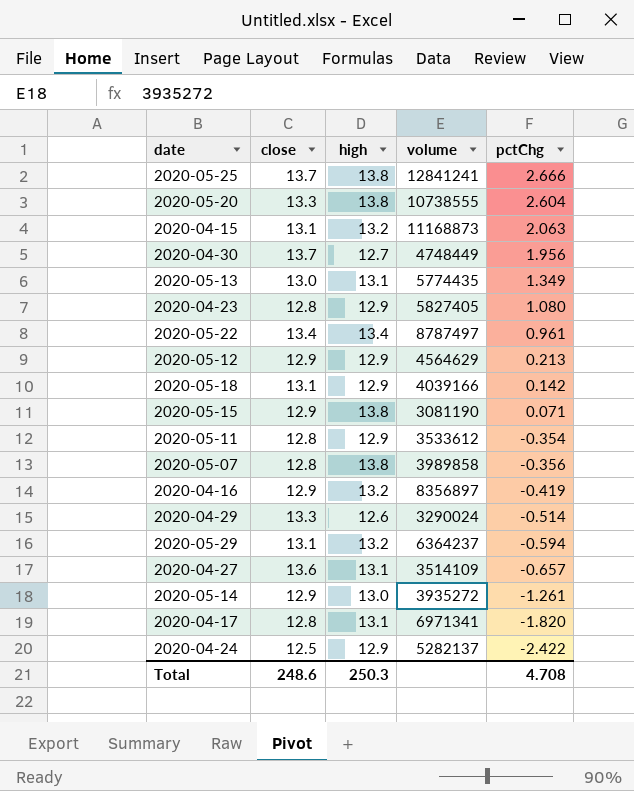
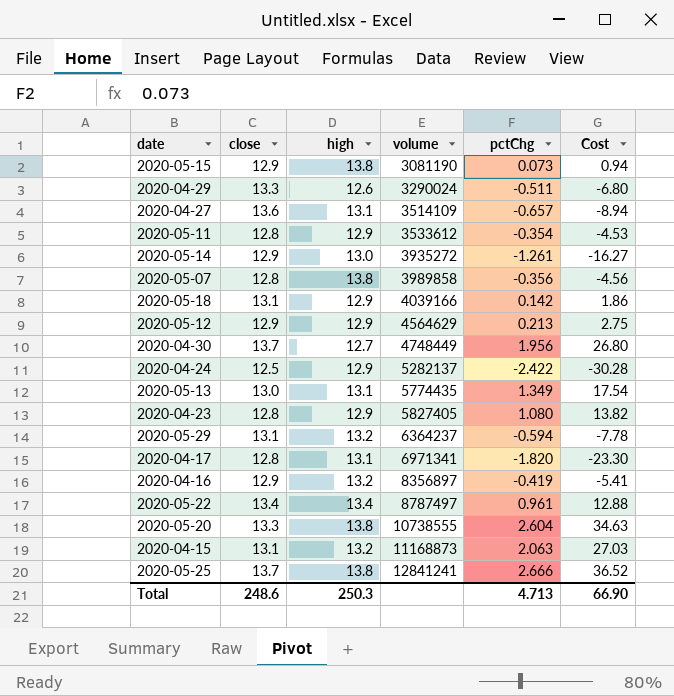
row order: pctChg descending -> volume ascending
column Cost | formula: none -> [close] * [pctChg]
2020-05-15 | pctChg: 0.071 -> 0.073
2020-04-29 | pctChg: -0.514 -> -0.511
Total | pctChg: 4.708 -> 4.713

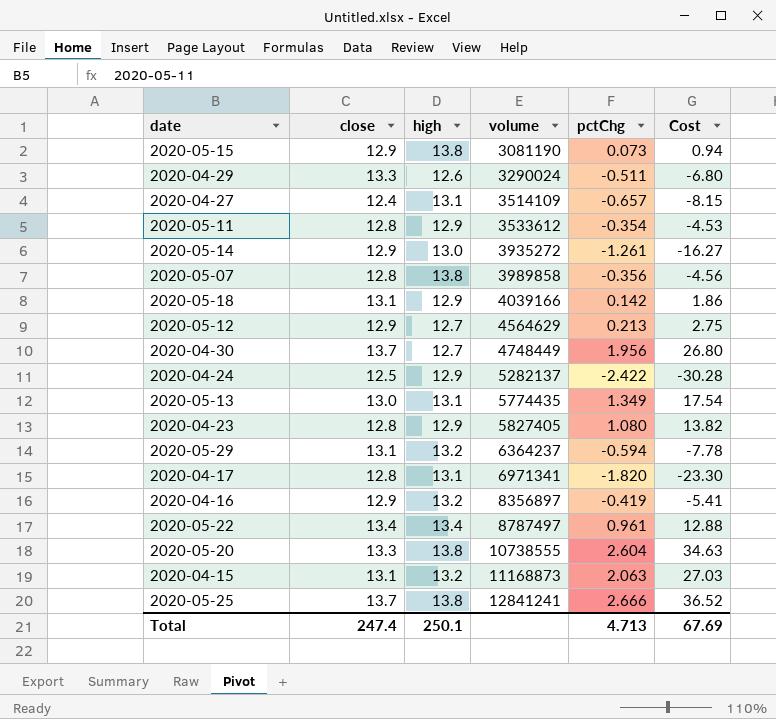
2020-04-27 | close: 13.6 -> 12.4
2020-04-27 | Cost: -8.94 -> -8.15
2020-05-12 | high: 12.9 -> 12.7
Total | close: 248.6 -> 247.4
Total | high: 250.3 -> 250.1
Total | Cost: 66.90 -> 67.69

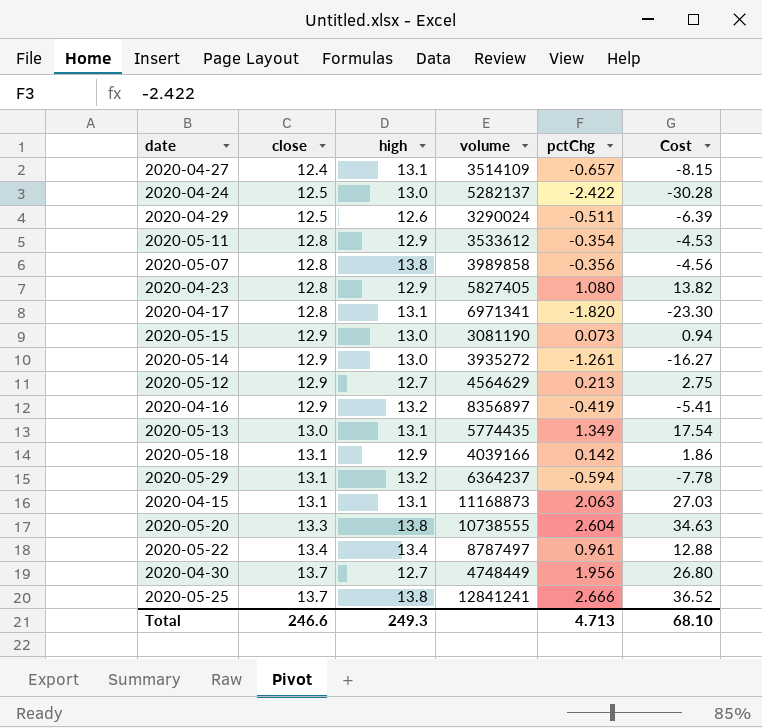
row order: volume ascending -> close ascending
2020-04-24 | high: 12.9 -> 13.0
2020-04-29 | close: 13.3 -> 12.5
2020-04-29 | Cost: -6.80 -> -6.39
2020-05-15 | high: 13.8 -> 13.0
2020-04-15 | high: 13.2 -> 13.1
Total | close: 247.4 -> 246.6
Total | high: 250.1 -> 249.3
Total | Cost: 67.69 -> 68.10

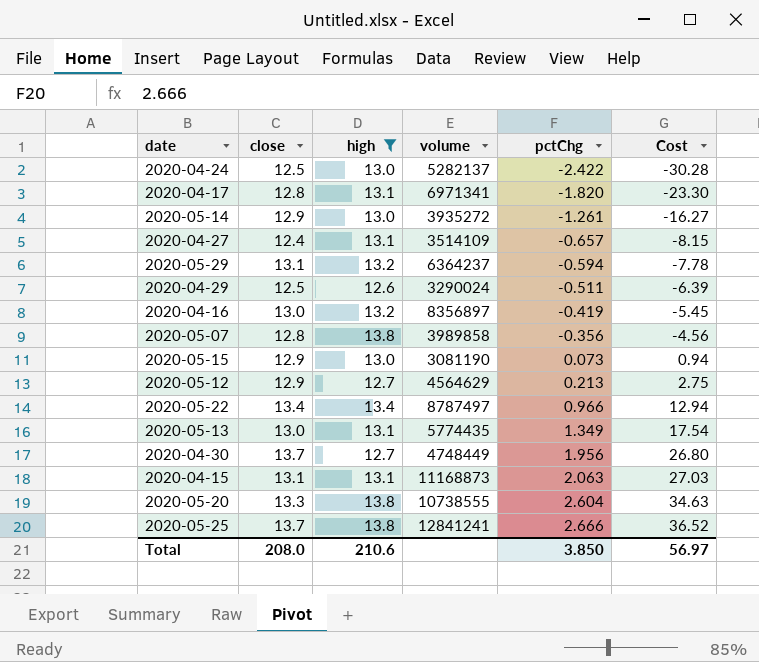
filter: none -> high != 12.9
row order: close ascending -> pctChg ascending
2020-04-16 | close: 12.9 -> 13.0
2020-04-16 | Cost: -5.41 -> -5.45
2020-05-22 | pctChg: 0.961 -> 0.966
2020-05-22 | Cost: 12.88 -> 12.94
Total | close: 246.6 -> 208.0
Total | high: 249.3 -> 210.6
Total | pctChg: 4.713 -> 3.850
Total | Cost: 68.10 -> 56.97

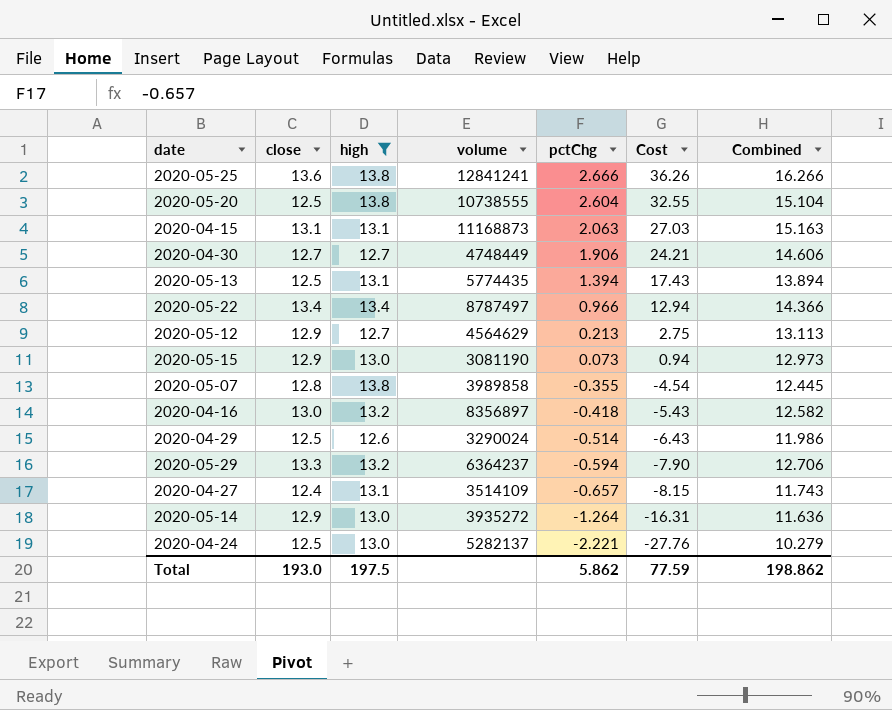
row order: pctChg ascending -> pctChg descending
column Combined | formula: none -> [close] + [pctChg]
row 2020-04-17: 12.8 | 13.1 | 6971341 | -1.820 | -23.30 -> none
2020-05-25 | close: 13.7 -> 13.6
2020-05-25 | Cost: 36.52 -> 36.26
2020-05-20 | close: 13.3 -> 12.5
2020-05-20 | Cost: 34.63 -> 32.55
2020-04-30 | close: 13.7 -> 12.7
2020-04-30 | pctChg: 1.956 -> 1.906
2020-04-30 | Cost: 26.80 -> 24.21
2020-05-13 | close: 13.0 -> 12.5
2020-05-13 | pctChg: 1.349 -> 1.394
2020-05-13 | Cost: 17.54 -> 17.43
2020-05-07 | pctChg: -0.356 -> -0.355
2020-05-07 | Cost: -4.56 -> -4.54
2020-04-16 | pctChg: -0.419 -> -0.418
2020-04-16 | Cost: -5.45 -> -5.43
2020-04-29 | pctChg: -0.511 -> -0.514
2020-04-29 | Cost: -6.39 -> -6.43
2020-05-29 | close: 13.1 -> 13.3
2020-05-29 | Cost: -7.78 -> -7.90
2020-05-14 | pctChg: -1.261 -> -1.264
2020-05-14 | Cost: -16.27 -> -16.31
2020-04-24 | pctChg: -2.422 -> -2.221
2020-04-24 | Cost: -30.28 -> -27.76
Total | close: 208.0 -> 193.0
Total | high: 210.6 -> 197.5
Total | pctChg: 3.850 -> 5.862
Total | Cost: 56.97 -> 77.59

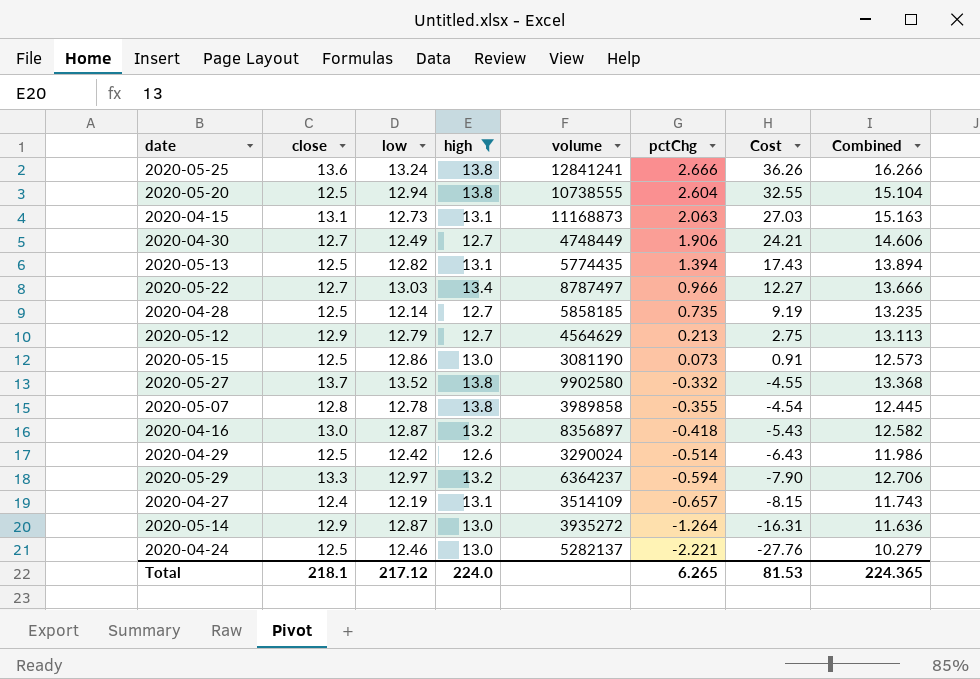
column low | position: none -> 3
2020-05-22 | close: 13.4 -> 12.7
2020-05-22 | Cost: 12.94 -> 12.27
2020-05-22 | Combined: 14.366 -> 13.666
row 2020-04-28: none -> 12.5 | 12.14 | 12.7 | 5858185 | 0.735 | 9.19 | 13.235
2020-05-15 | close: 12.9 -> 12.5
2020-05-15 | Cost: 0.94 -> 0.91
2020-05-15 | Combined: 12.973 -> 12.573
row 2020-05-27: none -> 13.7 | 13.52 | 13.8 | 9902580 | -0.332 | -4.55 | 13.368
Total | close: 193.0 -> 218.1
Total | high: 197.5 -> 224.0
Total | pctChg: 5.862 -> 6.265
Total | Cost: 77.59 -> 81.53
Total | Combined: 198.862 -> 224.365

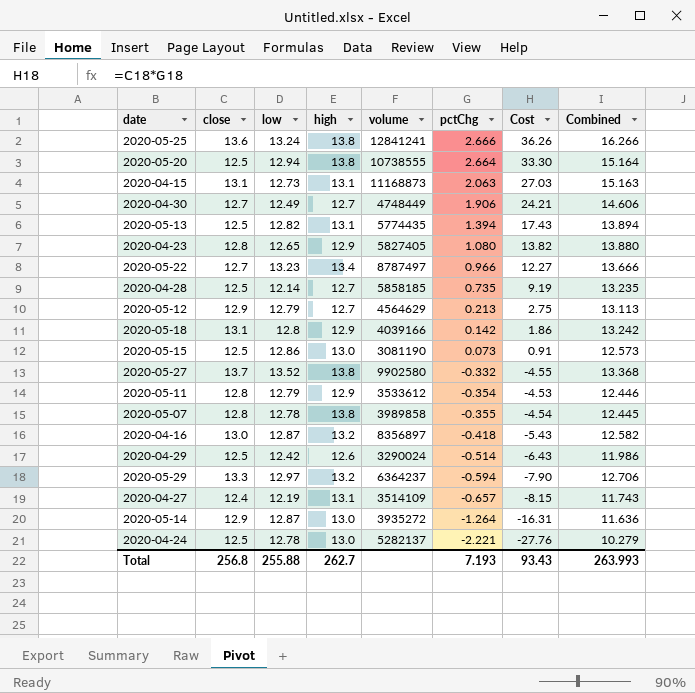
filter: high != 12.9 -> none
2020-05-20 | pctChg: 2.604 -> 2.664
2020-05-20 | Cost: 32.55 -> 33.30
2020-05-20 | Combined: 15.104 -> 15.164
2020-05-22 | low: 13.03 -> 13.23
2020-04-24 | low: 12.46 -> 12.78
Total | close: 218.1 -> 256.8
Total | low: 217.12 -> 255.88
Total | high: 224.0 -> 262.7
Total | pctChg: 6.265 -> 7.193
Total | Cost: 81.53 -> 93.43
Total | Combined: 224.365 -> 263.993

